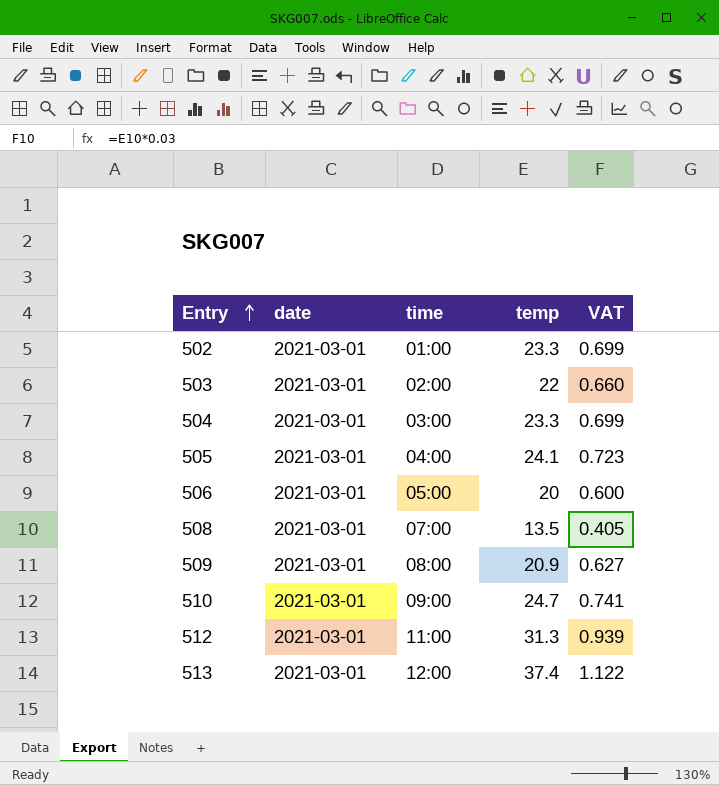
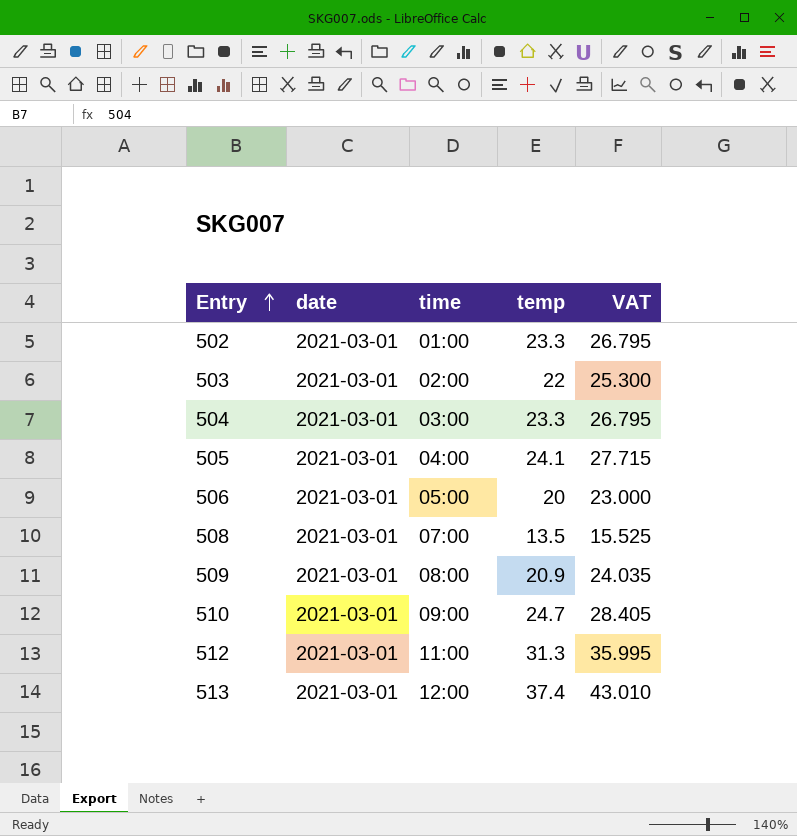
column VAT | formula: [temp] * 0.03 -> [temp] * 1.15

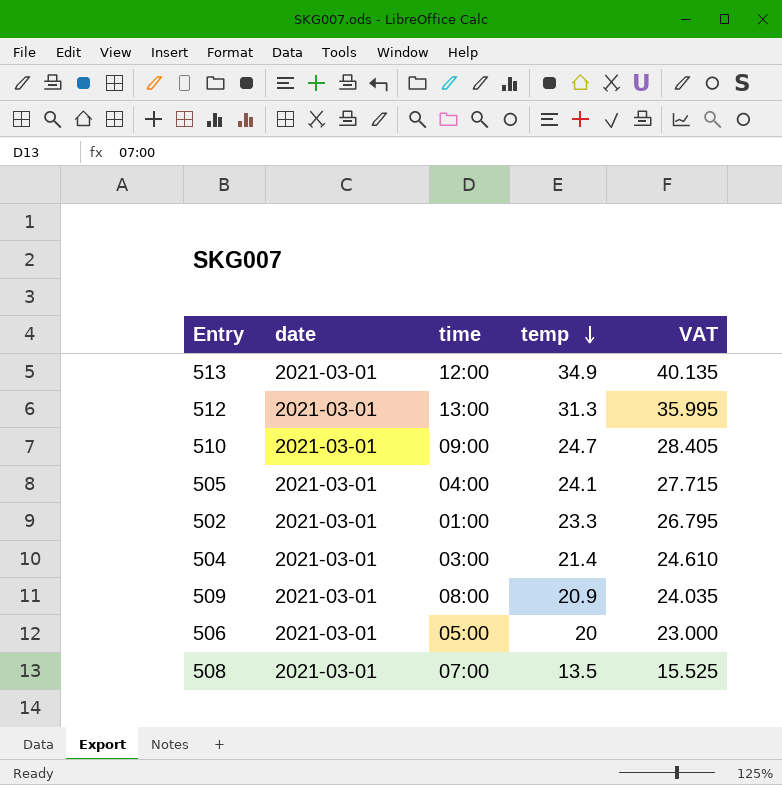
row order: Entry ascending -> temp descending
row 503: 2021-03-01 | 02:00 | 22 | 25.300 -> none
513 | temp: 37.4 -> 34.9
513 | VAT: 43.010 -> 40.135
512 | time: 11:00 -> 13:00
504 | temp: 23.3 -> 21.4
504 | VAT: 26.795 -> 24.610

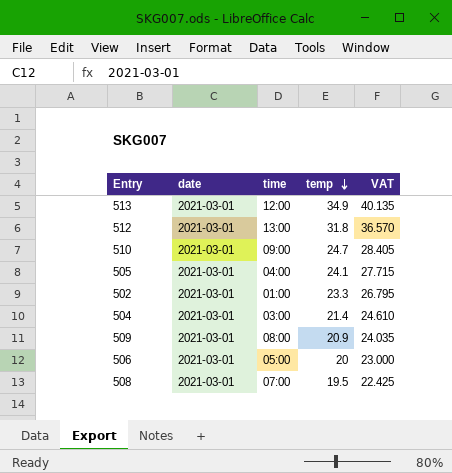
512 | temp: 31.3 -> 31.8
512 | VAT: 35.995 -> 36.570
508 | temp: 13.5 -> 19.5
508 | VAT: 15.525 -> 22.425

